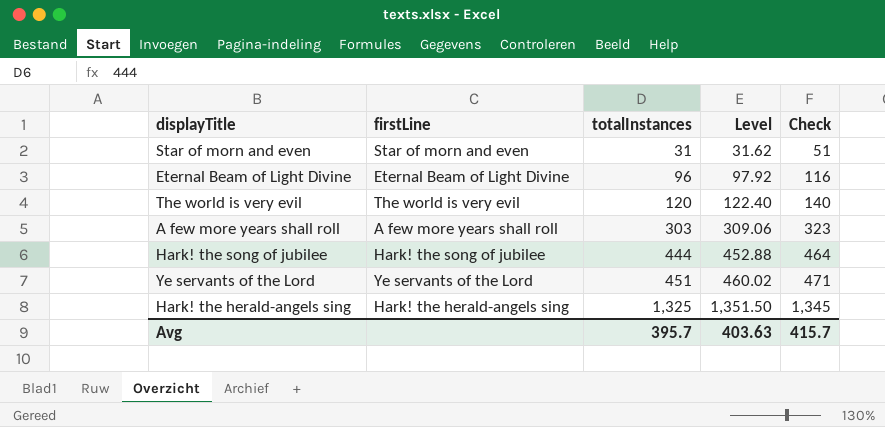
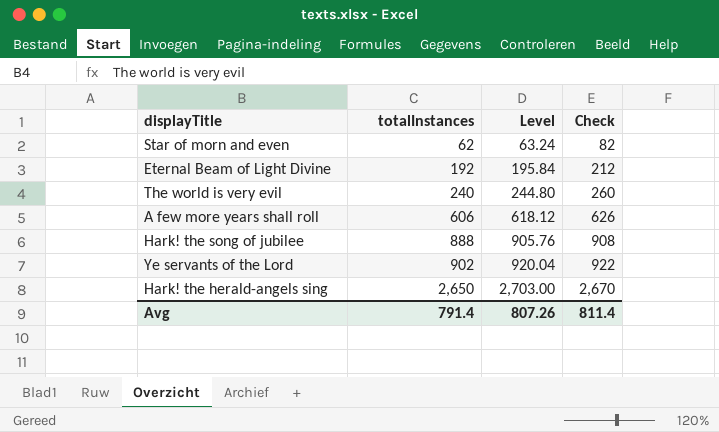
column firstLine | position: 2 -> none
Star of morn and even | totalInstances: 31 -> 62
Star of morn and even | Level: 31.62 -> 63.24
Star of morn and even | Check: 51 -> 82
Eternal Beam of Light Divine | totalInstances: 96 -> 192
Eternal Beam of Light Divine | Level: 97.92 -> 195.84
Eternal Beam of Light Divine | Check: 116 -> 212
The world is very evil | totalInstances: 120 -> 240
The world is very evil | Level: 122.40 -> 244.80
The world is very evil | Check: 140 -> 260
A few more years shall roll | totalInstances: 303 -> 606
A few more years shall roll | Level: 309.06 -> 618.12
A few more years shall roll | Check: 323 -> 626
Hark! the song of jubilee | totalInstances: 444 -> 888
Hark! the song of jubilee | Level: 452.88 -> 905.76
Hark! the song of jubilee | Check: 464 -> 908
Ye servants of the Lord | totalInstances: 451 -> 902
Ye servants of the Lord | Level: 460.02 -> 920.04
Ye servants of the Lord | Check: 471 -> 922
Hark! the herald-angels sing | totalInstances: 1,325 -> 2,650
Hark! the herald-angels sing | Level: 1,351.50 -> 2,703.00
Hark! the herald-angels sing | Check: 1,345 -> 2,670
Avg | totalInstances: 395.7 -> 791.4
Avg | Level: 403.63 -> 807.26
Avg | Check: 415.7 -> 811.4

